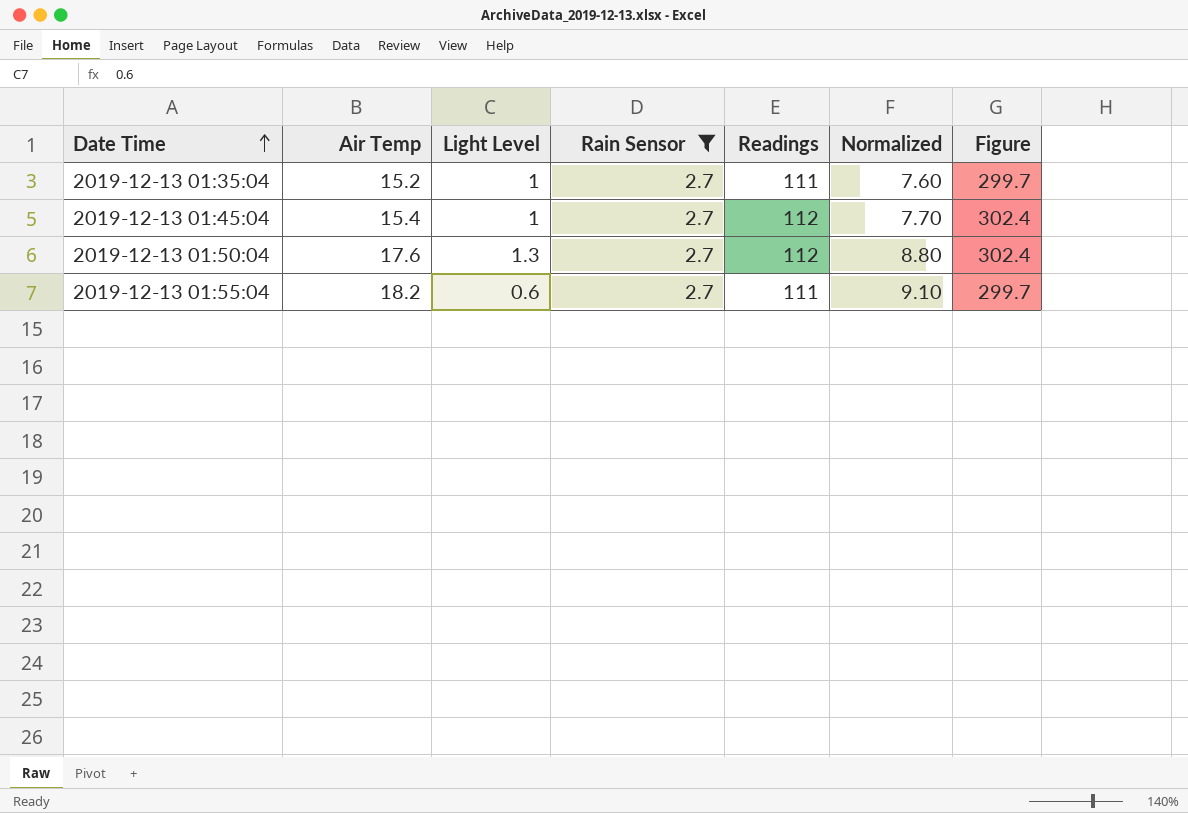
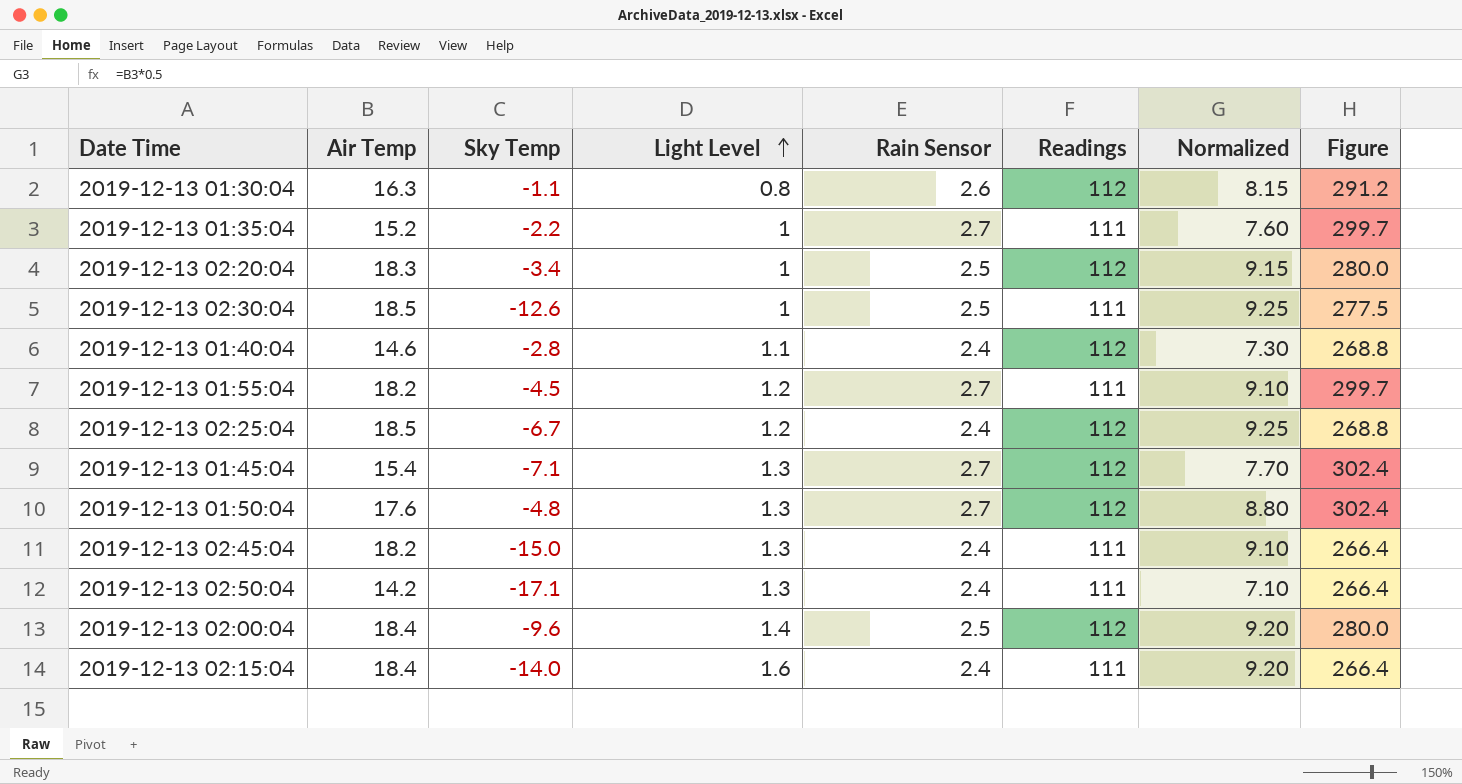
filter: Rain Sensor = 2.7 -> none
row order: Date Time ascending -> Light Level ascending
column Sky Temp | position: none -> 3
2019-12-13 01:55:04 | Light Level: 0.6 -> 1.2
2019-12-13 01:45:04 | Light Level: 1 -> 1.3

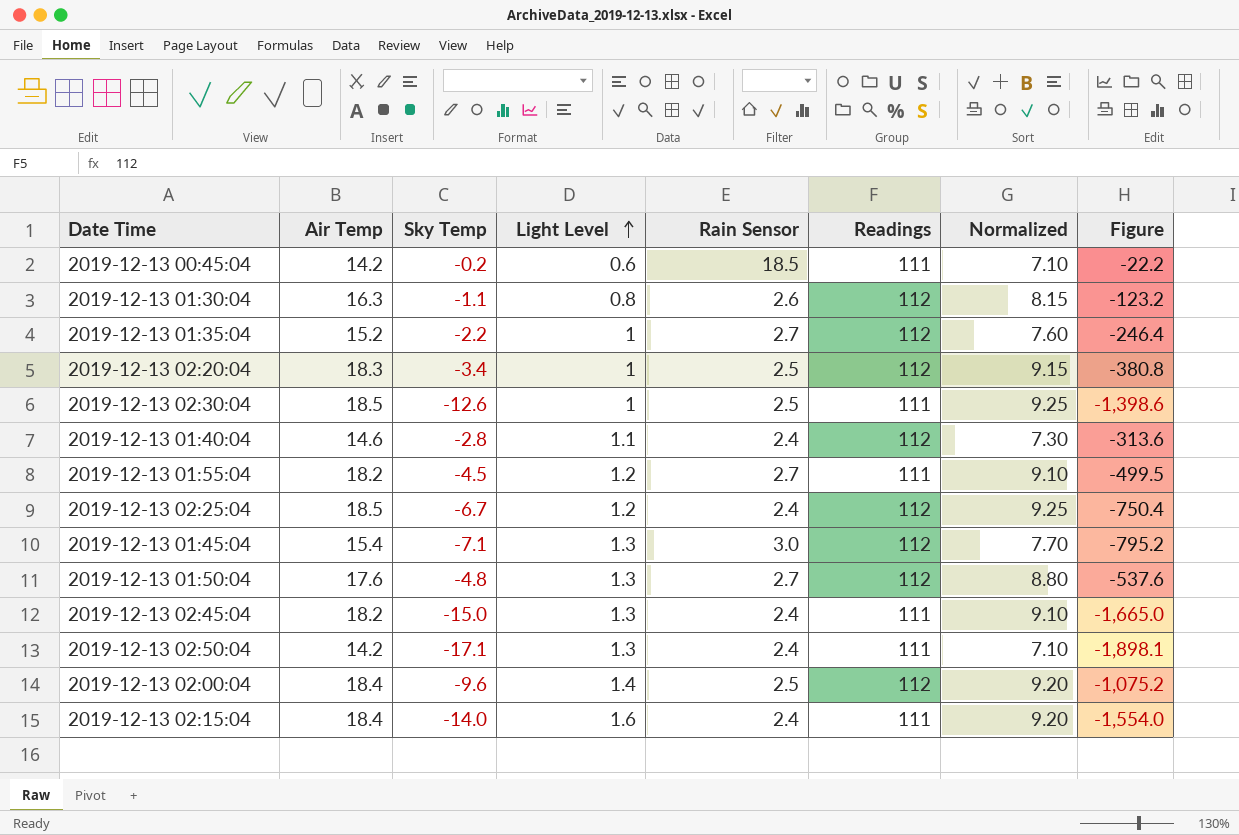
column Figure | formula: [Rain Sensor] * [Readings] -> [Sky Temp] * [Readings]
row 2019-12-13 00:45:04: none -> 14.2 | -0.2 | 0.6 | 18.5 | 111 | 7.10 | -22.2
2019-12-13 01:35:04 | Readings: 111 -> 112
2019-12-13 01:45:04 | Rain Sensor: 2.7 -> 3.0

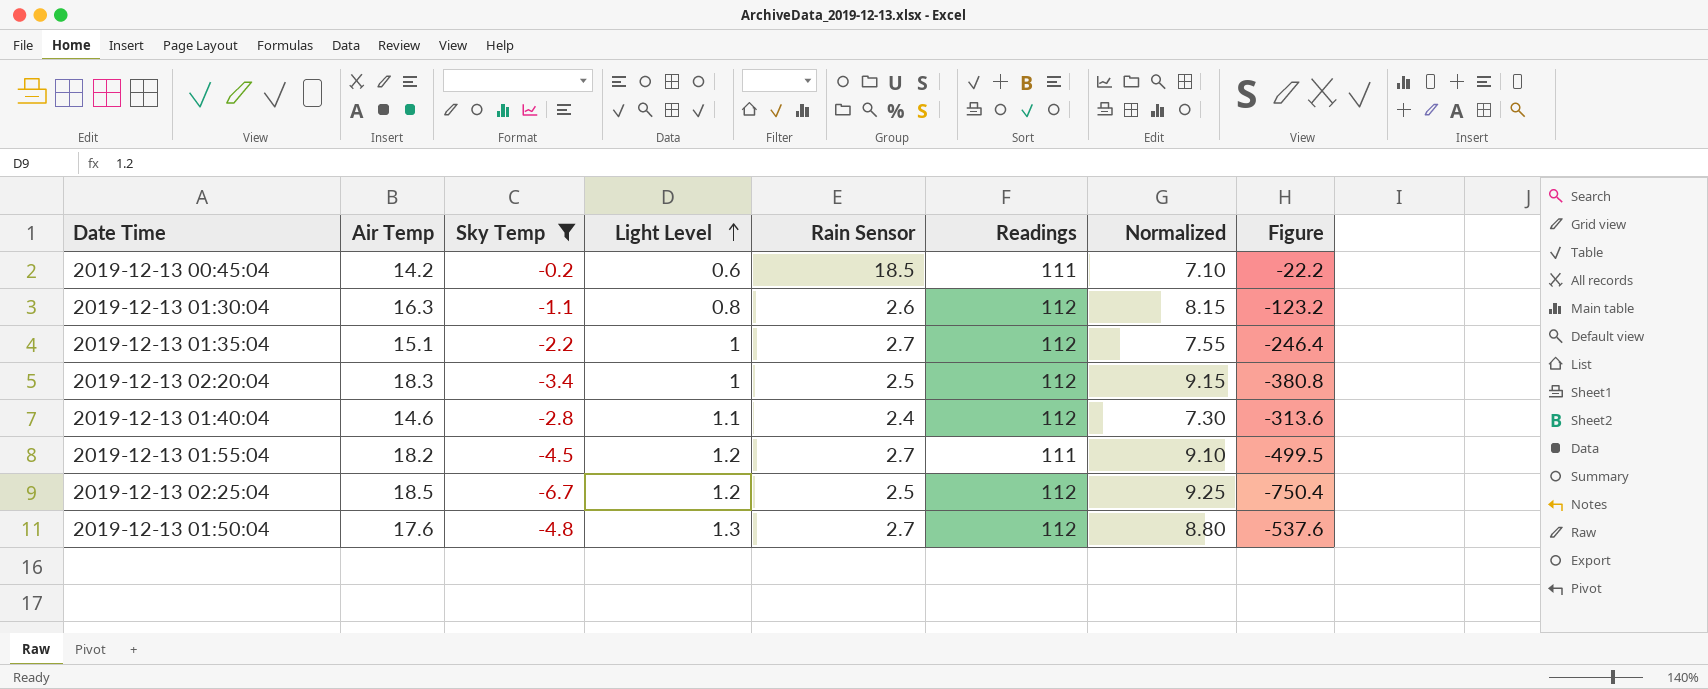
filter: none -> Sky Temp >= -6.7
2019-12-13 01:35:04 | Air Temp: 15.2 -> 15.1
2019-12-13 01:35:04 | Normalized: 7.60 -> 7.55
2019-12-13 02:25:04 | Rain Sensor: 2.4 -> 2.5

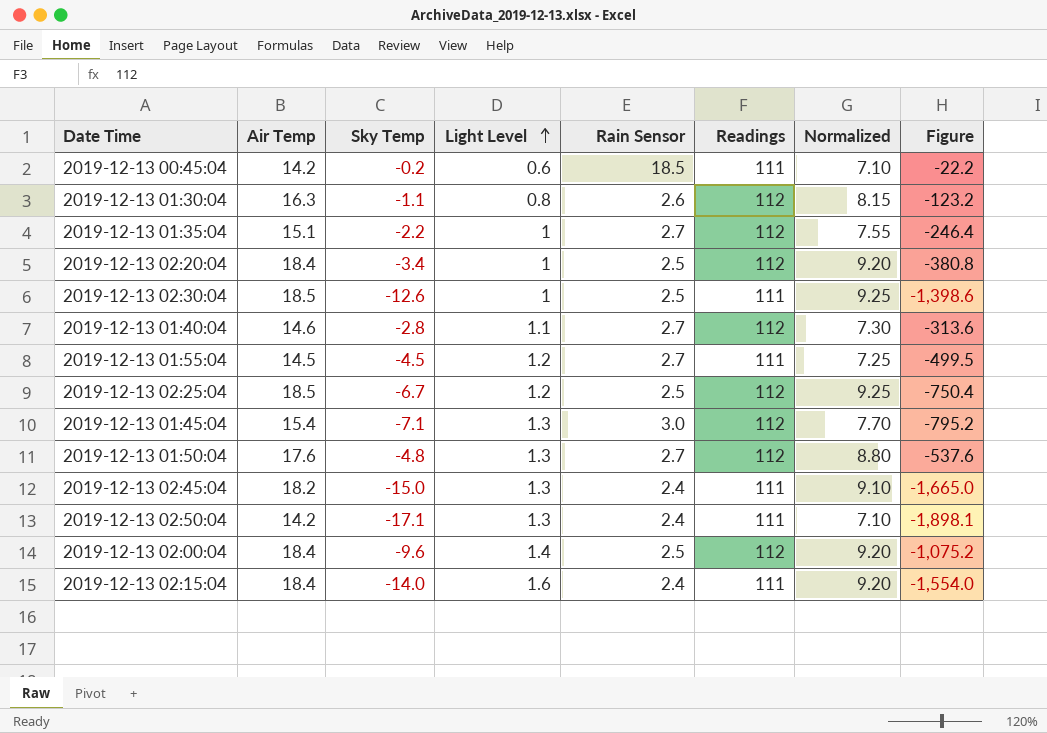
filter: Sky Temp >= -6.7 -> none
2019-12-13 02:20:04 | Air Temp: 18.3 -> 18.4
2019-12-13 02:20:04 | Normalized: 9.15 -> 9.20
2019-12-13 01:40:04 | Rain Sensor: 2.4 -> 2.7
2019-12-13 01:55:04 | Air Temp: 18.2 -> 14.5
2019-12-13 01:55:04 | Normalized: 9.10 -> 7.25

